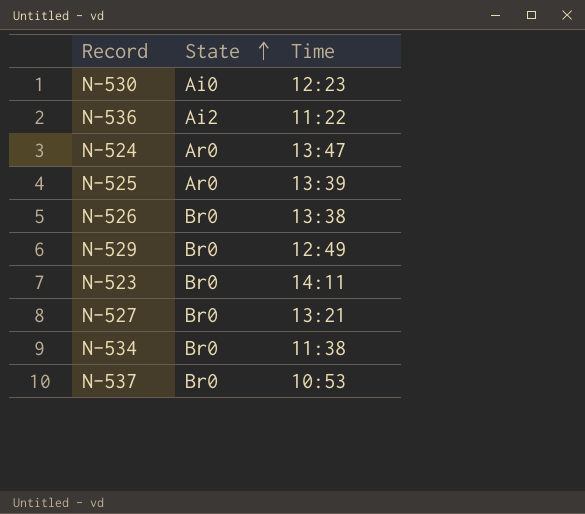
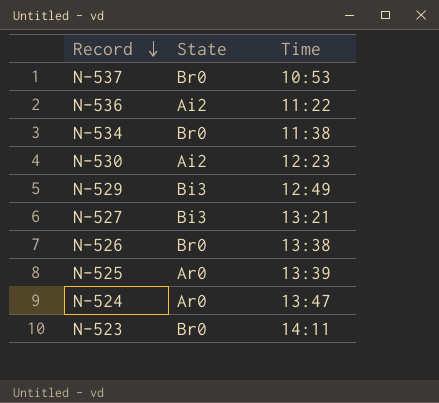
row order: State ascending -> Record descending
N-530 | State: Ai0 -> Ai2
N-529 | State: Br0 -> Bi3
N-527 | State: Br0 -> Bi3

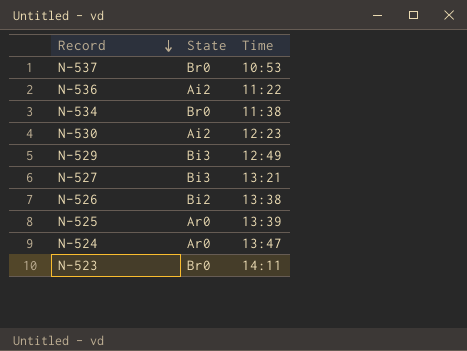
N-526 | State: Br0 -> Bi2

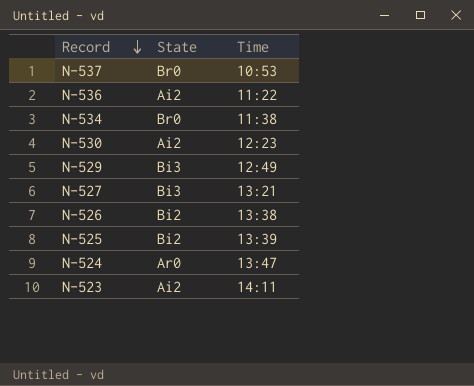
N-525 | State: Ar0 -> Bi2
N-523 | State: Br0 -> Ai2

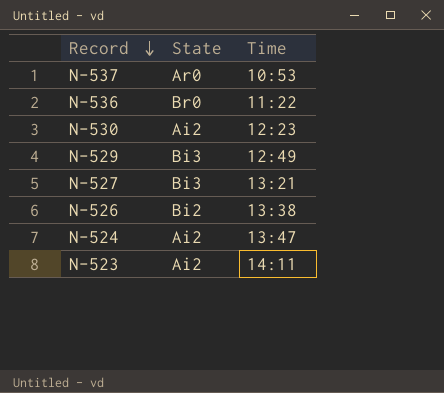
row N-534: Br0 | 11:38 -> none
row N-525: Bi2 | 13:39 -> none
N-537 | State: Br0 -> Ar0
N-536 | State: Ai2 -> Br0
N-524 | State: Ar0 -> Ai2

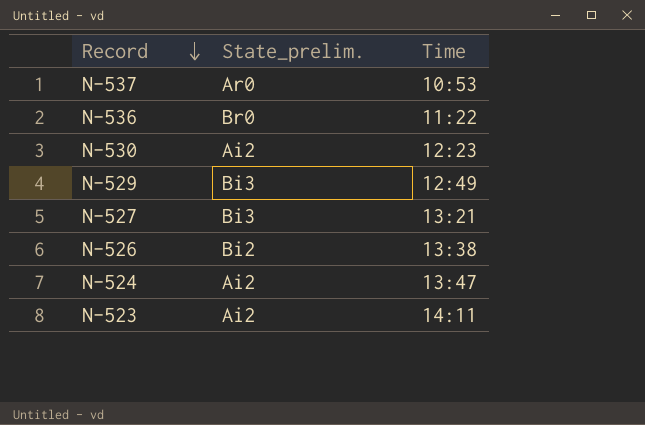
column name: State -> State_prelim.

